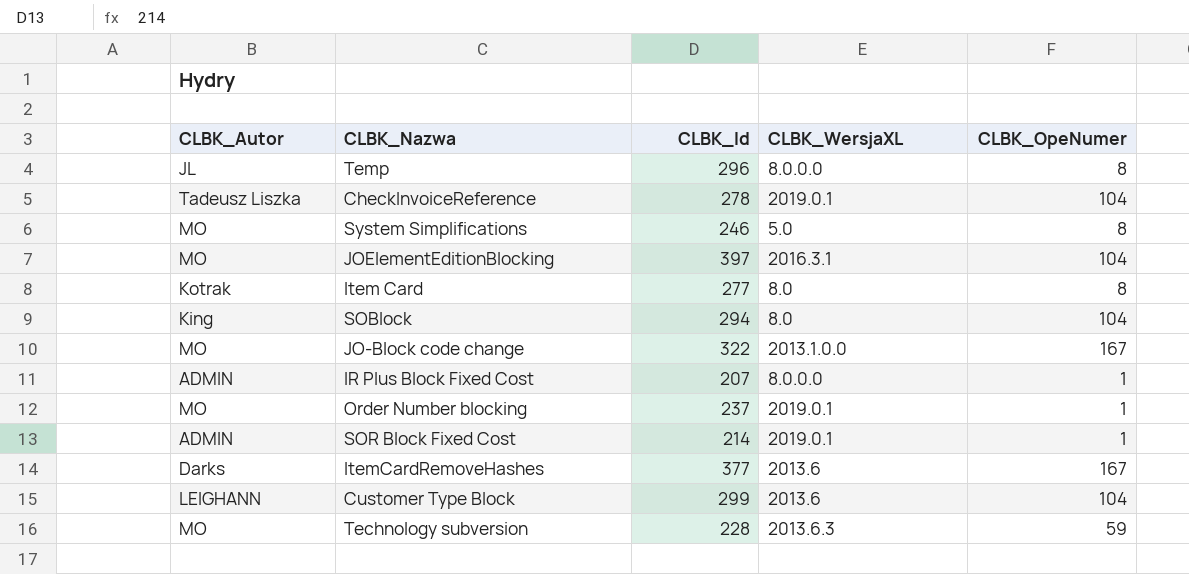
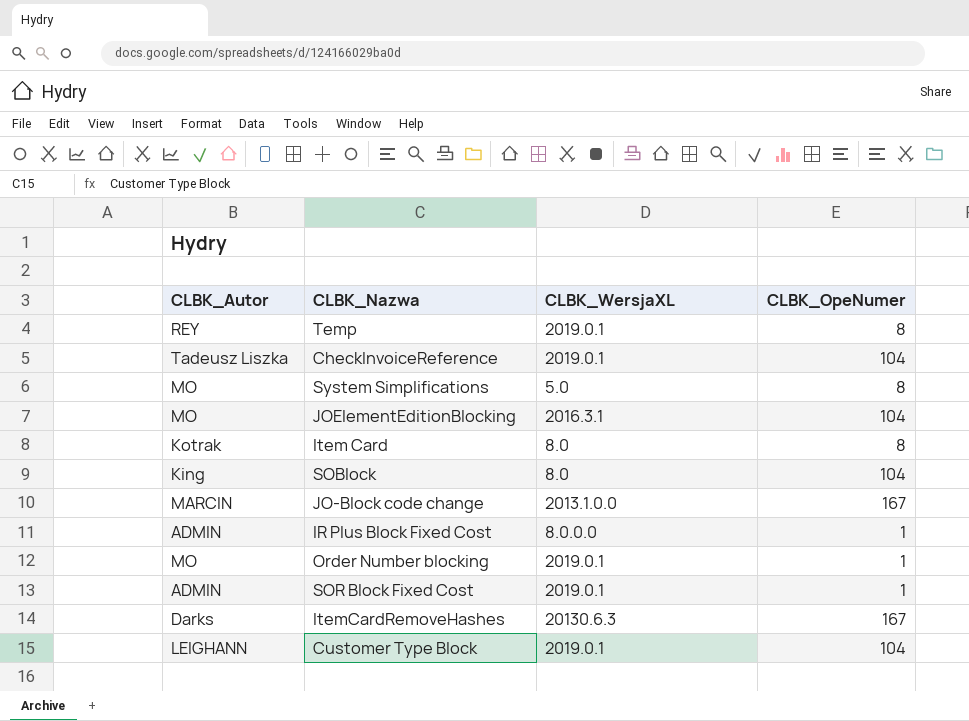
column CLBK_Id | position: 3 -> none
row Technology subversion: MO | 228 | 2013.6.3 | 59 -> none
Temp | CLBK_Autor: JL -> REY
Temp | CLBK_WersjaXL: 8.0.0.0 -> 2019.0.1
JO-Block code change | CLBK_Autor: MO -> MARCIN
ItemCardRemoveHashes | CLBK_WersjaXL: 2013.6 -> 20130.6.3
Customer Type Block | CLBK_WersjaXL: 2013.6 -> 2019.0.1

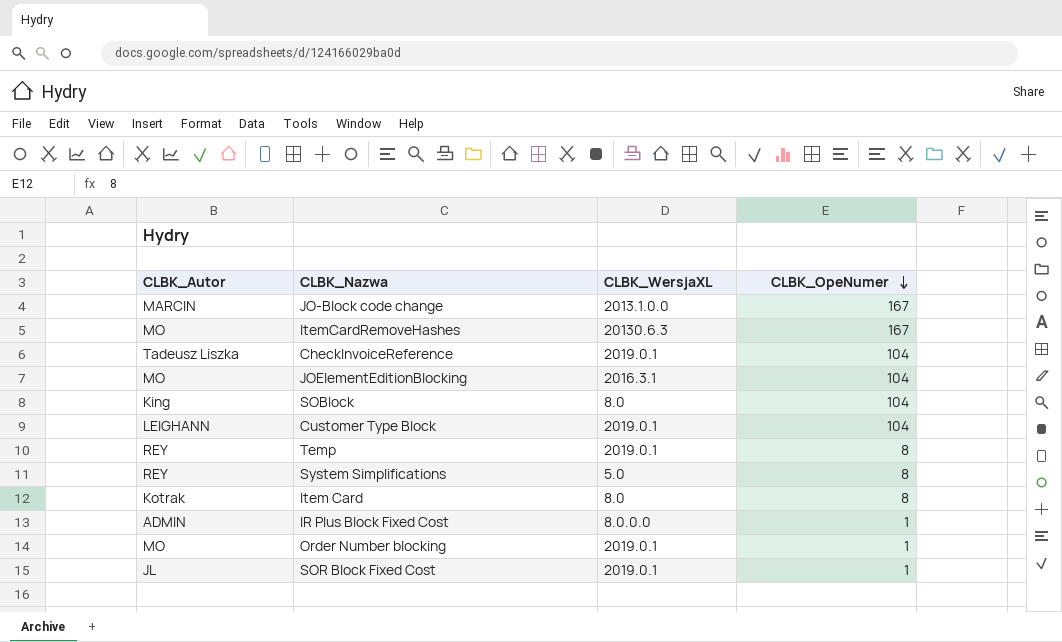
row order: none -> CLBK_OpeNumer descending
ItemCardRemoveHashes | CLBK_Autor: Darks -> MO
System Simplifications | CLBK_Autor: MO -> REY
SOR Block Fixed Cost | CLBK_Autor: ADMIN -> JL

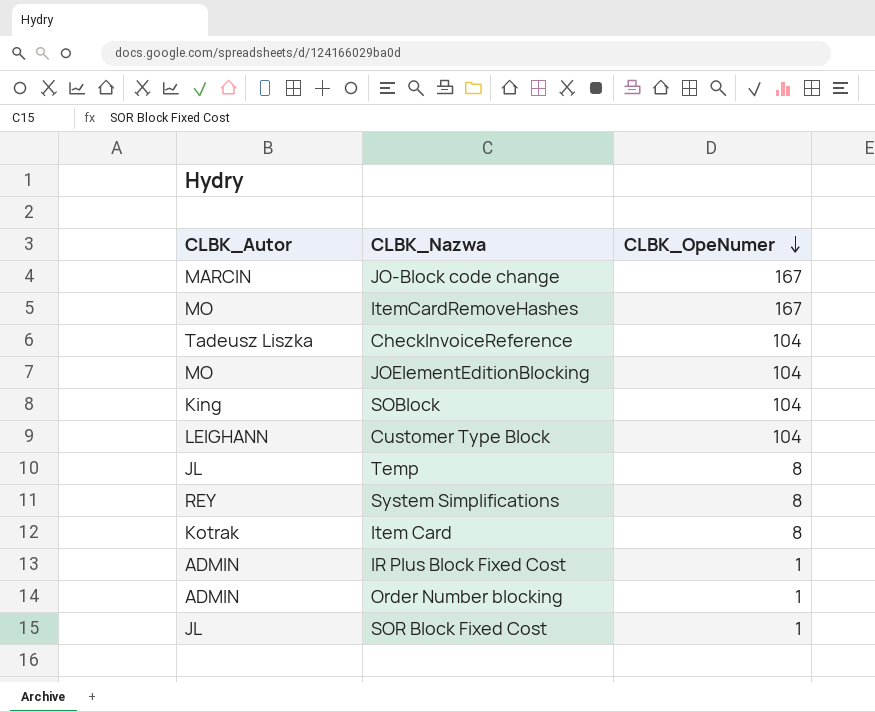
column CLBK_WersjaXL | position: 3 -> none
Temp | CLBK_Autor: REY -> JL
Order Number blocking | CLBK_Autor: MO -> ADMIN

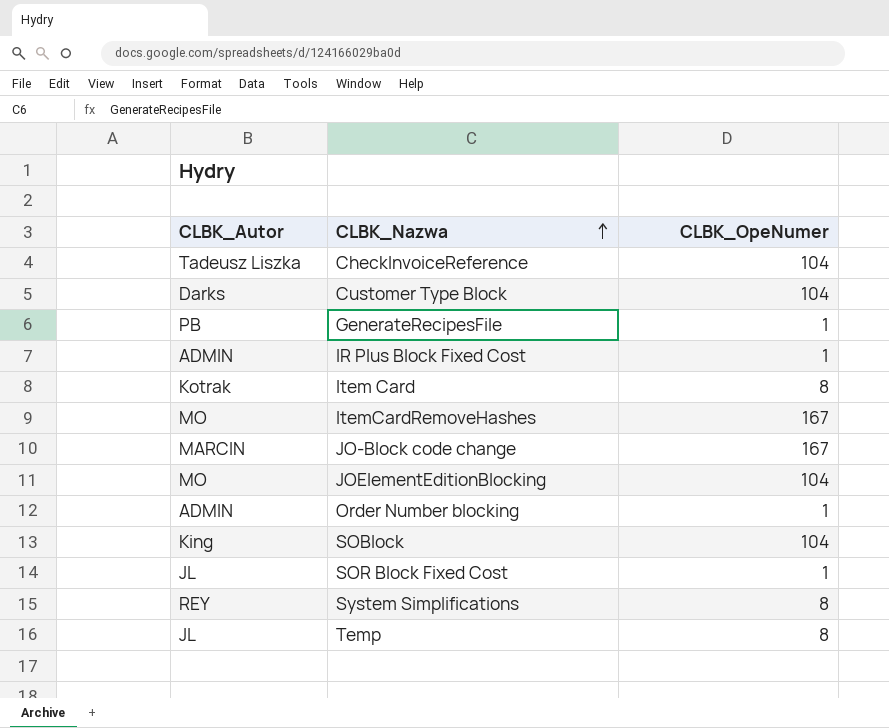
row order: CLBK_OpeNumer descending -> CLBK_Nazwa ascending
Customer Type Block | CLBK_Autor: LEIGHANN -> Darks
row GenerateRecipesFile: none -> PB | 1

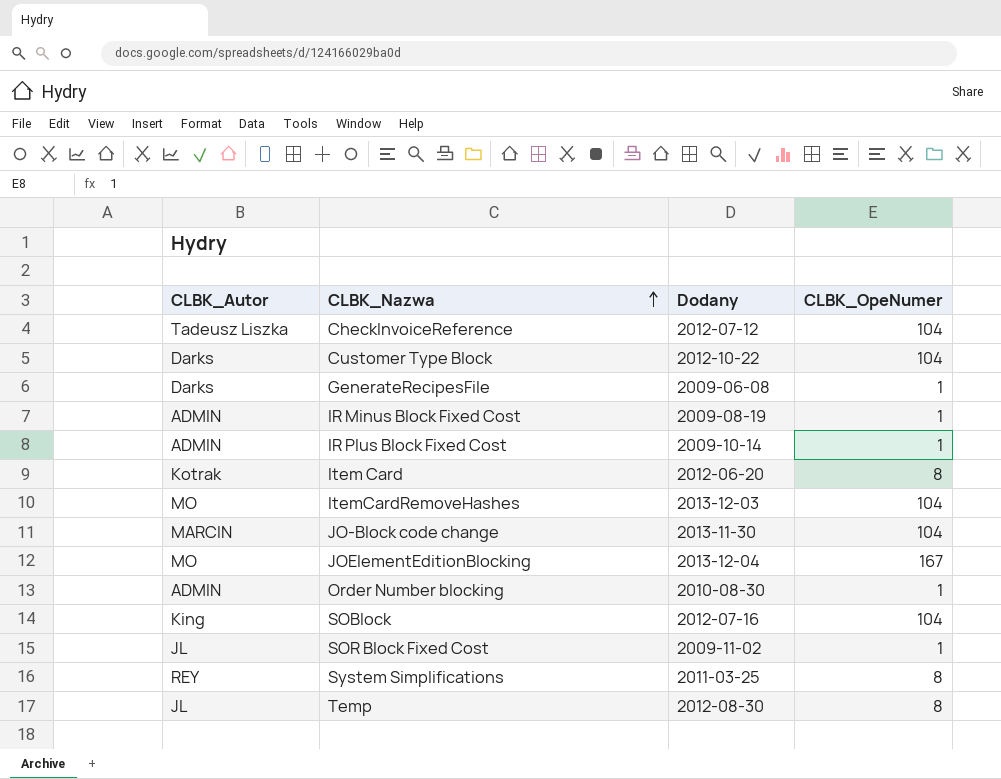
column Dodany | position: none -> 3
GenerateRecipesFile | CLBK_Autor: PB -> Darks
row IR Minus Block Fixed Cost: none -> ADMIN | 2009-08-19 | 1
ItemCardRemoveHashes | CLBK_OpeNumer: 167 -> 104
JO-Block code change | CLBK_OpeNumer: 167 -> 104
JOElementEditionBlocking | CLBK_OpeNumer: 104 -> 167

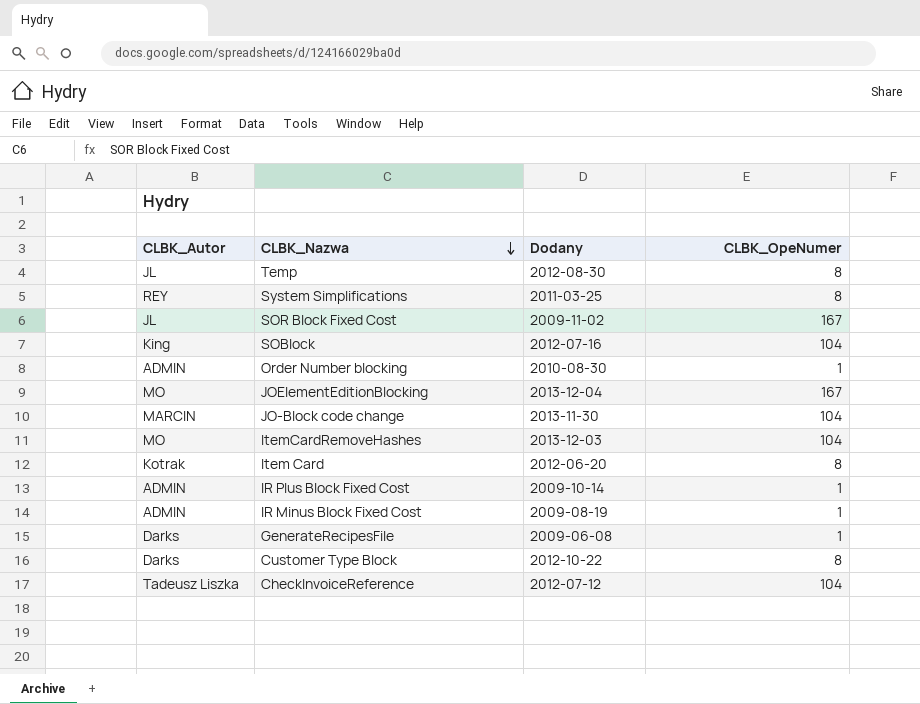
row order: CLBK_Nazwa ascending -> CLBK_Nazwa descending
SOR Block Fixed Cost | CLBK_OpeNumer: 1 -> 167
Customer Type Block | CLBK_OpeNumer: 104 -> 8

